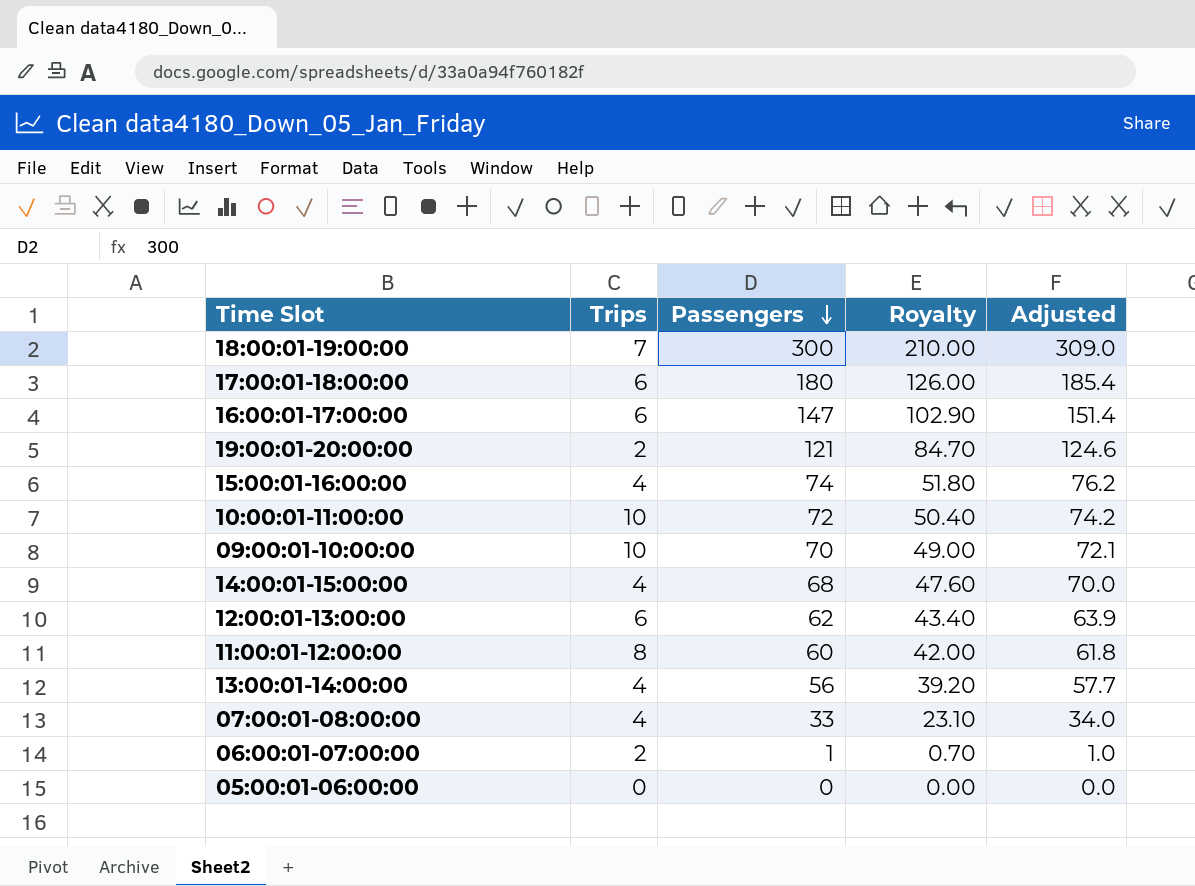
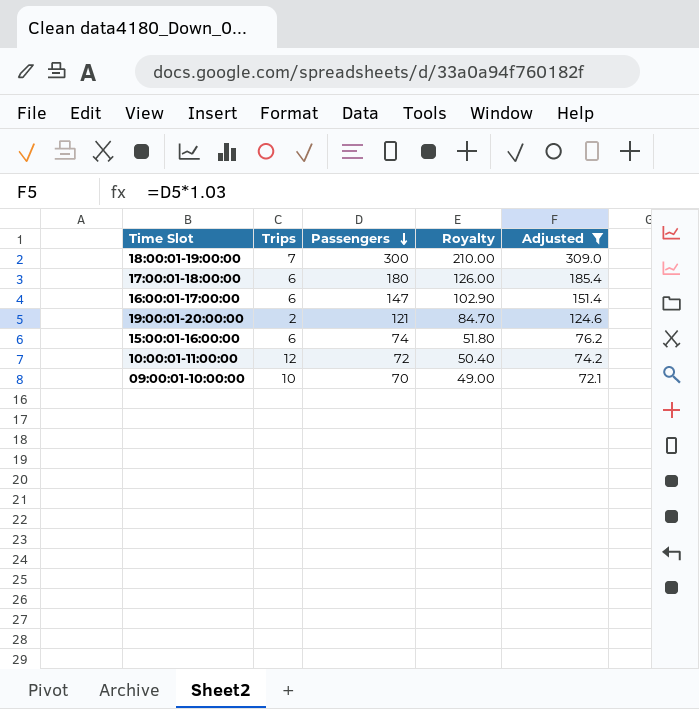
filter: none -> Adjusted >= 72.1
15:00:01-16:00:00 | Trips: 4 -> 6
10:00:01-11:00:00 | Trips: 10 -> 12

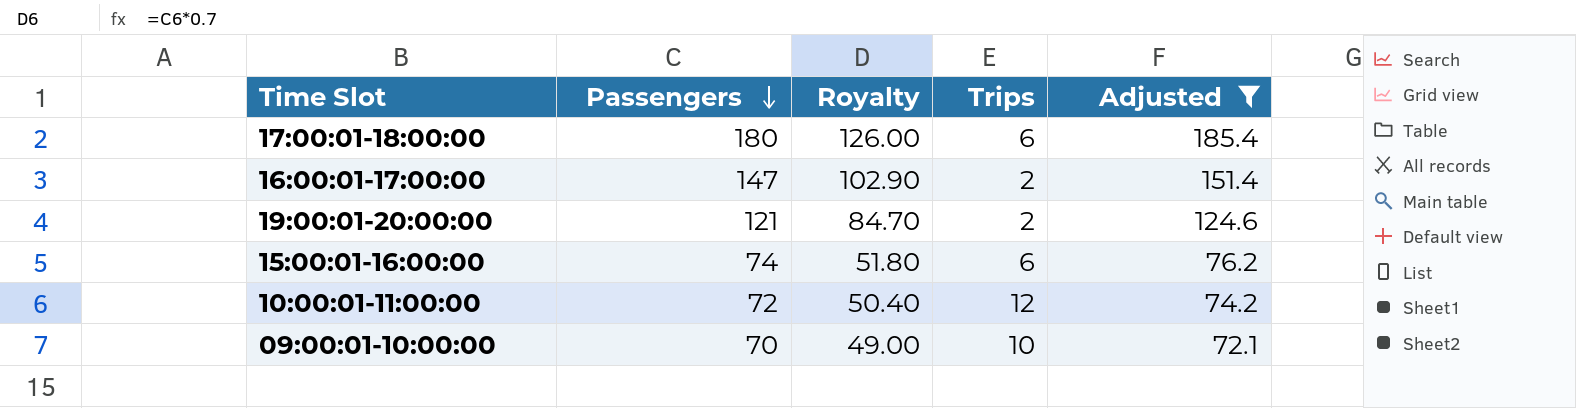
column Trips | position: 2 -> 4
row 18:00:01-19:00:00: 7 | 300 | 210.00 | 309.0 -> none
16:00:01-17:00:00 | Trips: 6 -> 2

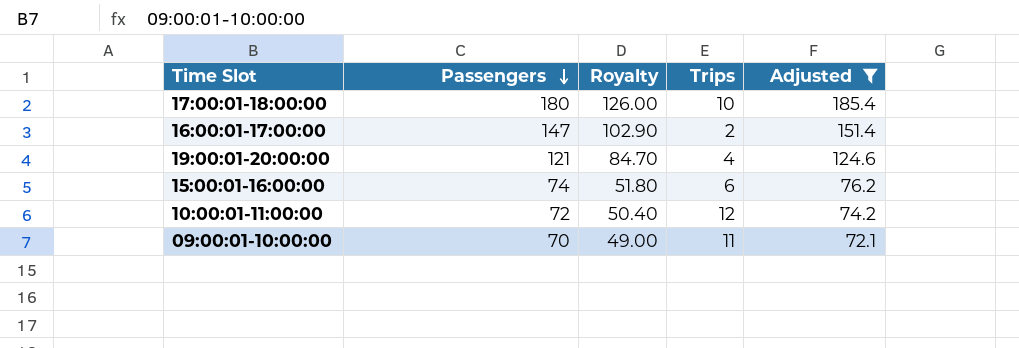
17:00:01-18:00:00 | Trips: 6 -> 10
19:00:01-20:00:00 | Trips: 2 -> 4
09:00:01-10:00:00 | Trips: 10 -> 11

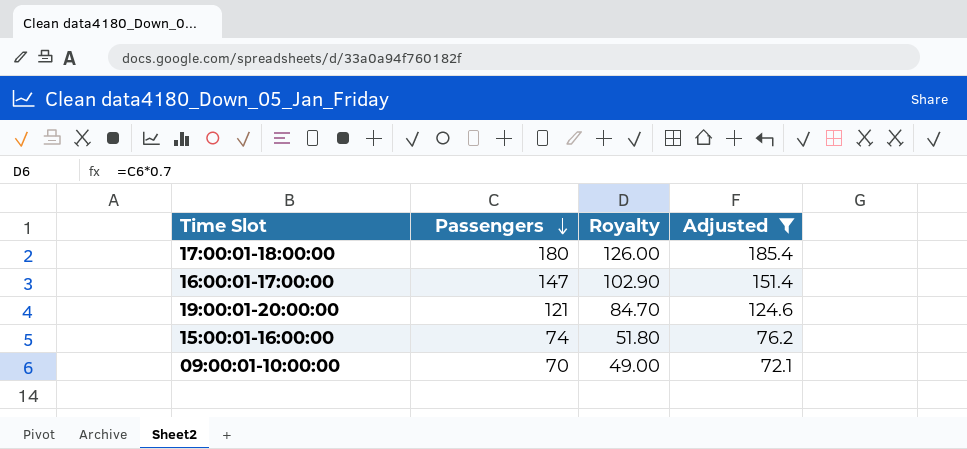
column Trips | position: 4 -> none
row 10:00:01-11:00:00: 72 | 50.40 | 12 | 74.2 -> none

